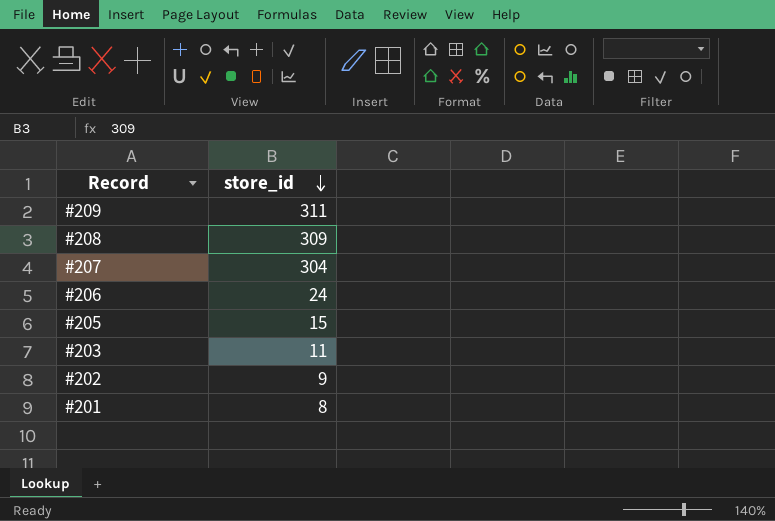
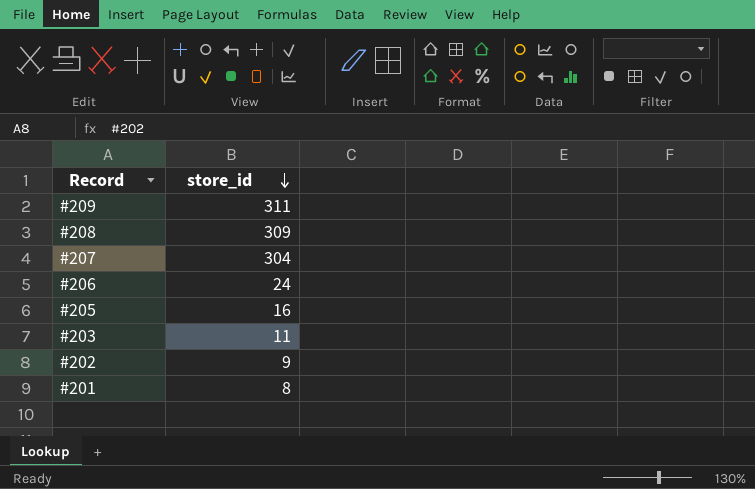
#205 | store_id: 15 -> 16

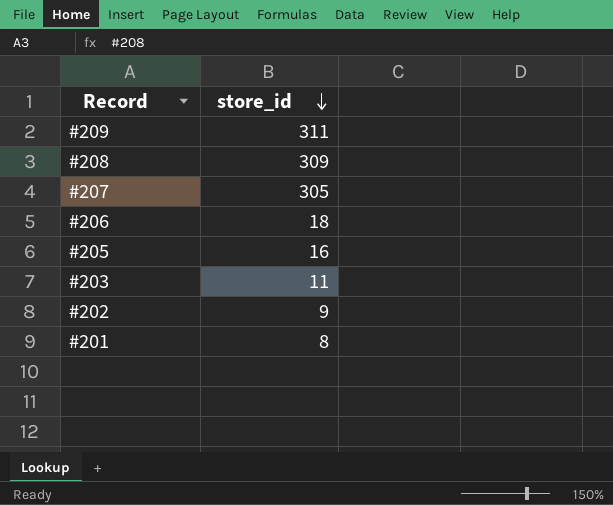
#207 | store_id: 304 -> 305
#206 | store_id: 24 -> 18

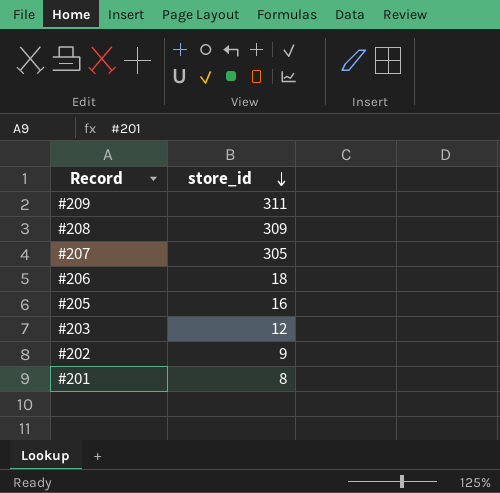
#203 | store_id: 11 -> 12

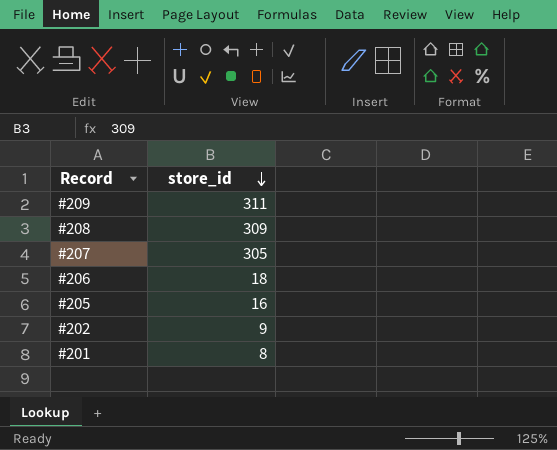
row #203: 12 -> none

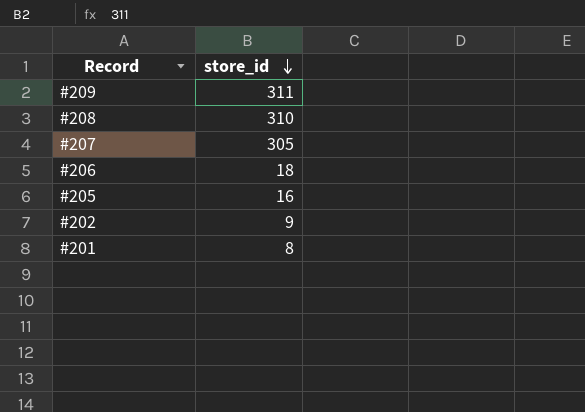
#208 | store_id: 309 -> 310

